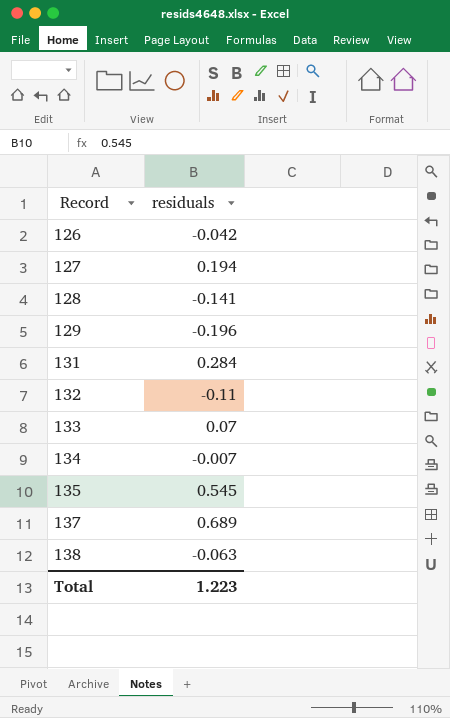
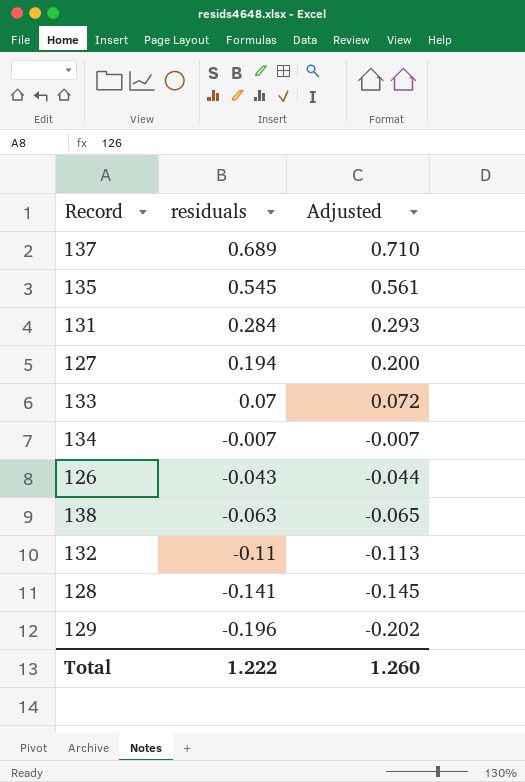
row order: Record ascending -> residuals descending
column Adjusted | formula: none -> [residuals] * 1.03
126 | residuals: -0.042 -> -0.043
Total | residuals: 1.223 -> 1.222

